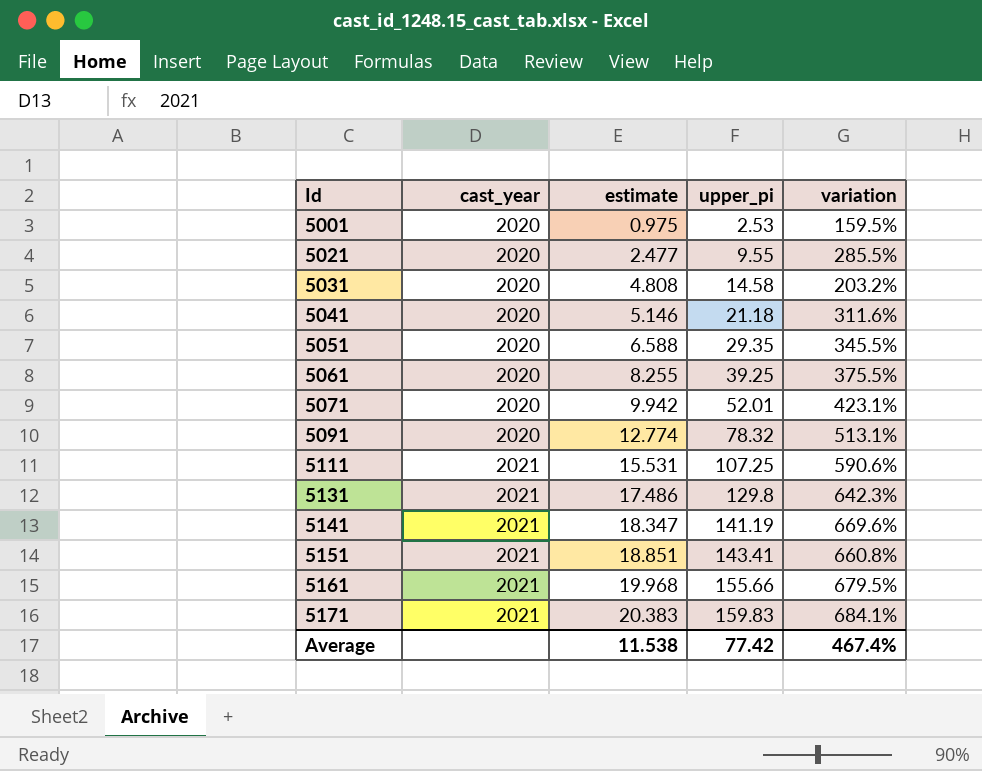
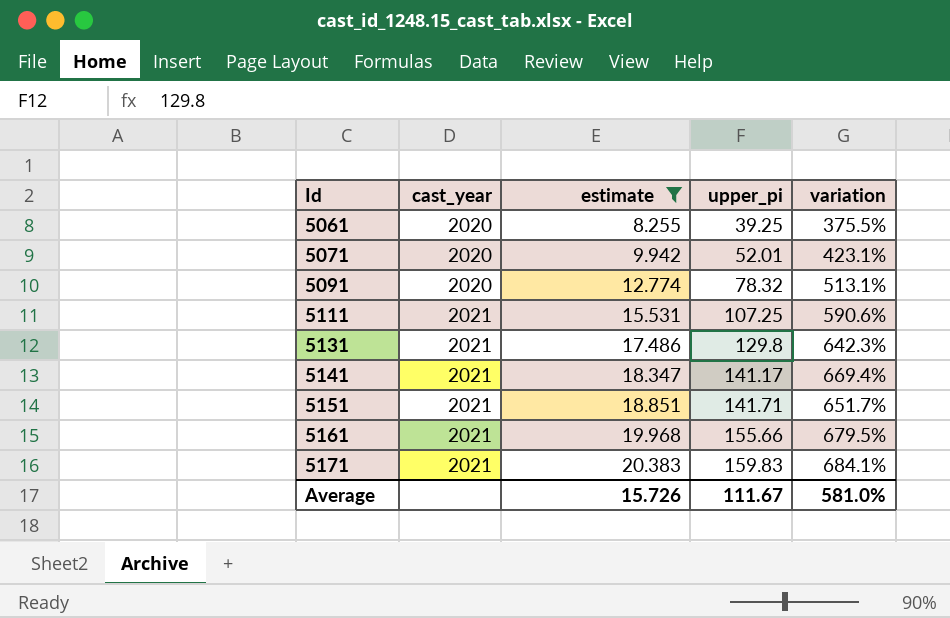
filter: none -> estimate >= 8.255
5141 | upper_pi: 141.19 -> 141.17
5141 | variation: 669.6% -> 669.4%
5151 | upper_pi: 143.41 -> 141.71
5151 | variation: 660.8% -> 651.7%
Average | estimate: 11.538 -> 15.726
Average | upper_pi: 77.42 -> 111.67
Average | variation: 467.4% -> 581.0%

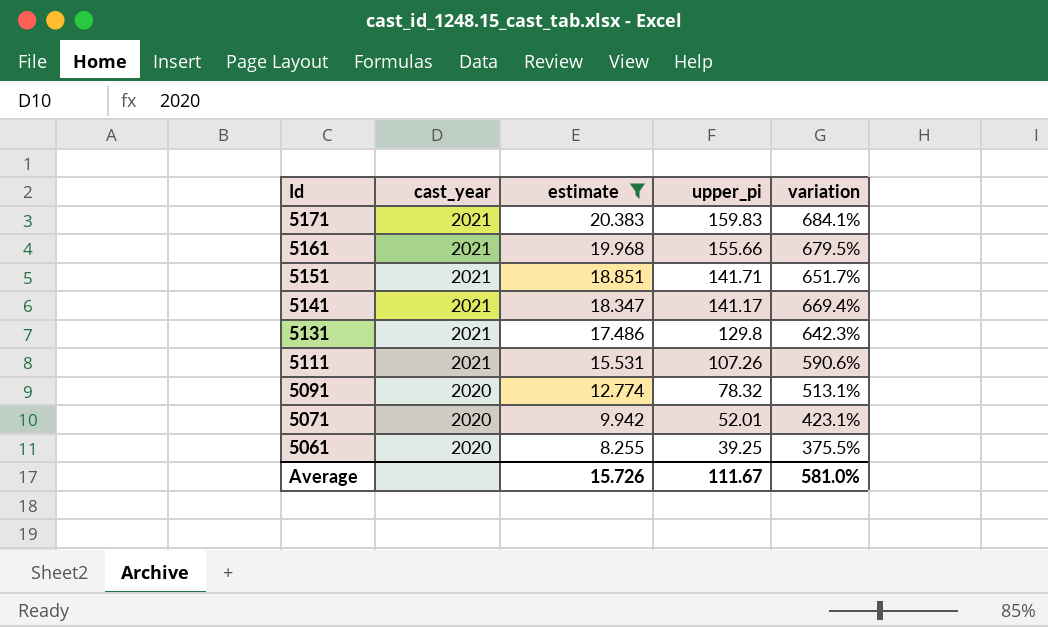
row order: Id ascending -> Id descending
5111 | upper_pi: 107.25 -> 107.26

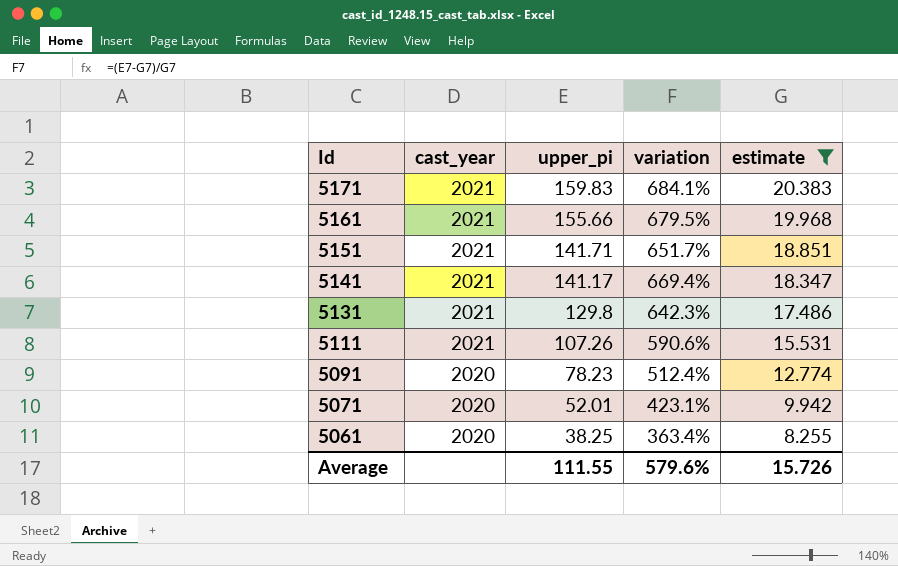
column estimate | position: 3 -> 5
5091 | upper_pi: 78.32 -> 78.23
5091 | variation: 513.1% -> 512.4%
5061 | upper_pi: 39.25 -> 38.25
5061 | variation: 375.5% -> 363.4%
Average | upper_pi: 111.67 -> 111.55
Average | variation: 581.0% -> 579.6%

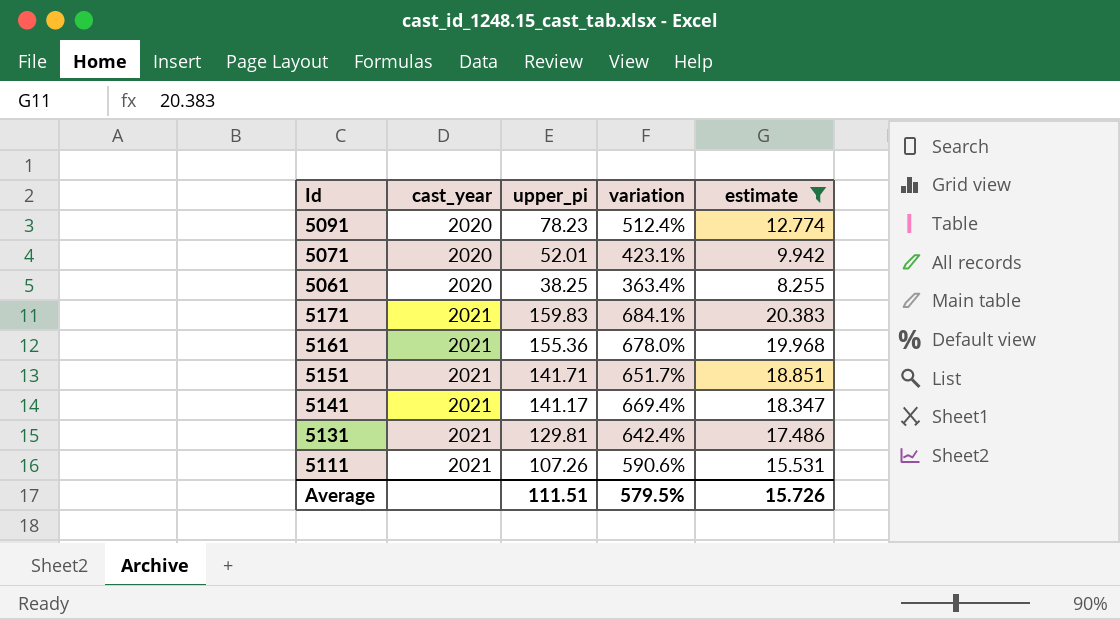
row order: Id descending -> cast_year ascending
5161 | upper_pi: 155.66 -> 155.36
5161 | variation: 679.5% -> 678.0%
5131 | upper_pi: 129.8 -> 129.81
5131 | variation: 642.3% -> 642.4%
Average | upper_pi: 111.55 -> 111.51
Average | variation: 579.6% -> 579.5%

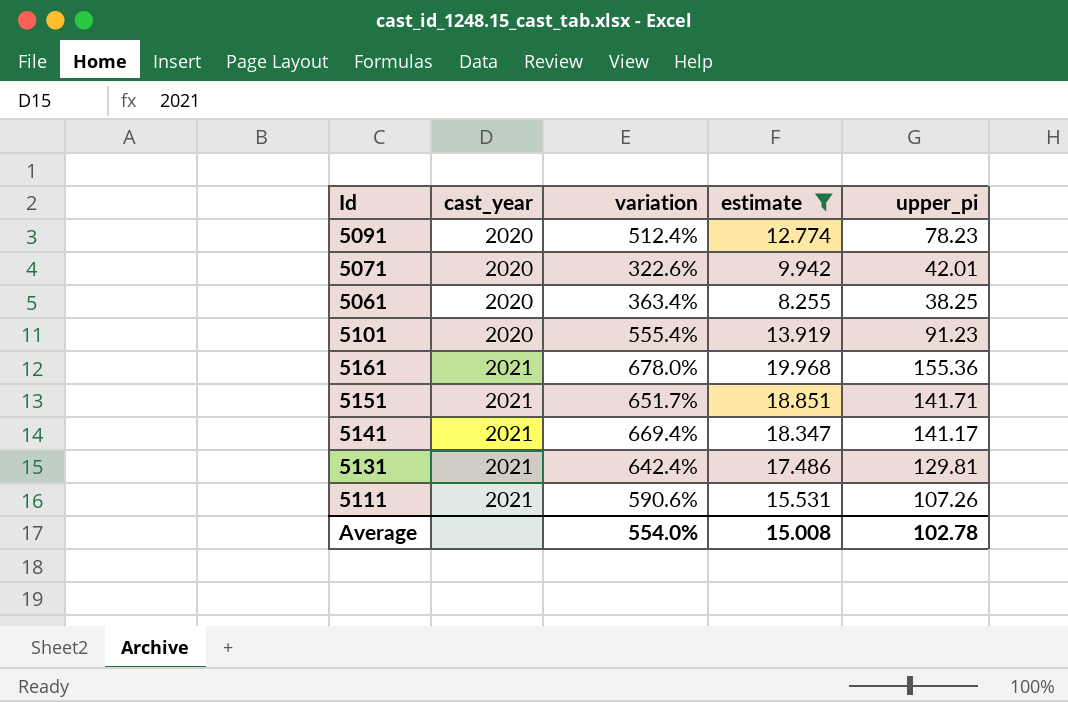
column upper_pi | position: 3 -> 5
row 5171: 2021 | 159.83 | 684.1% | 20.383 -> none
5071 | variation: 423.1% -> 322.6%
5071 | upper_pi: 52.01 -> 42.01
row 5101: none -> 2020 | 555.4% | 13.919 | 91.23
Average | variation: 579.5% -> 554.0%
Average | estimate: 15.726 -> 15.008
Average | upper_pi: 111.51 -> 102.78

